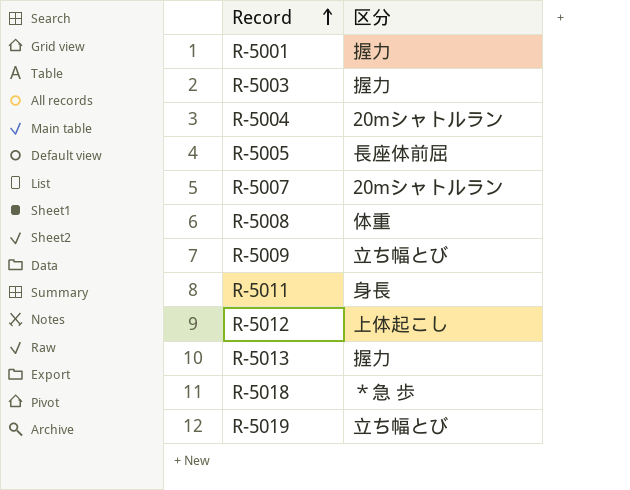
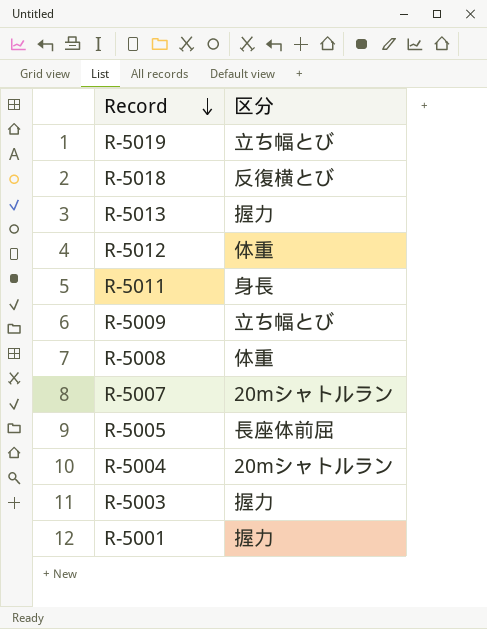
row order: Record ascending -> Record descending
R-5018 | 区分: ＊急 歩 -> 反復横とび
R-5012 | 区分: 上体起こし -> 体重

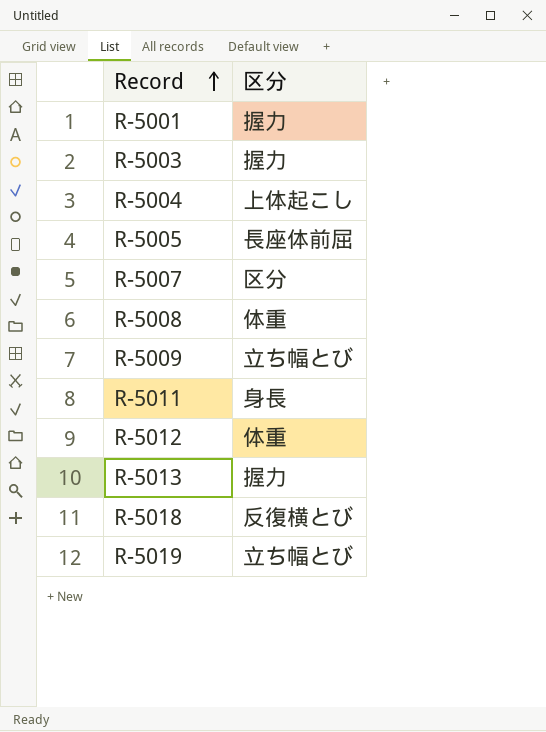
row order: Record descending -> Record ascending
R-5004 | 区分: 20mシャトルラン -> 上体起こし
R-5007 | 区分: 20mシャトルラン -> 区分

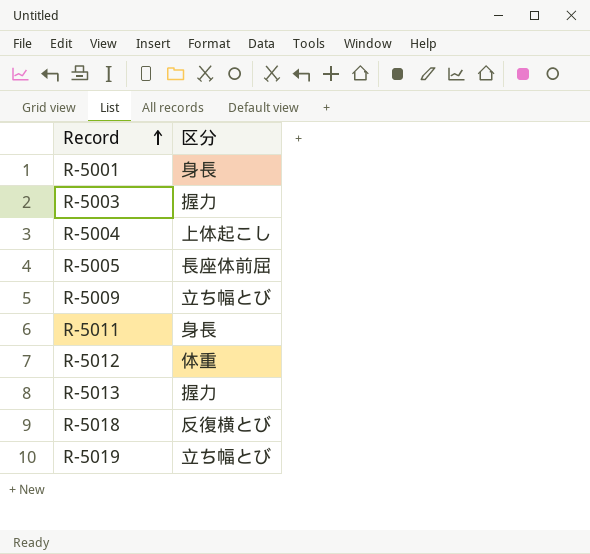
row R-5007: 区分 -> none
row R-5008: 体重 -> none
R-5001 | 区分: 握力 -> 身長

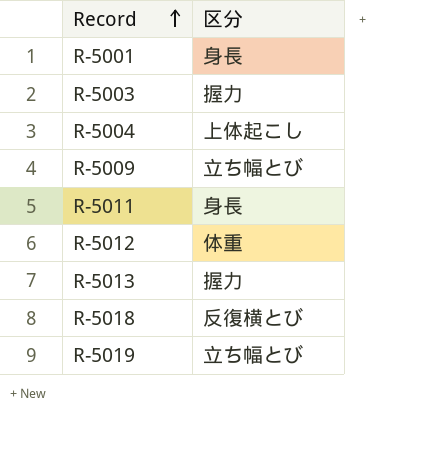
row R-5005: 長座体前屈 -> none

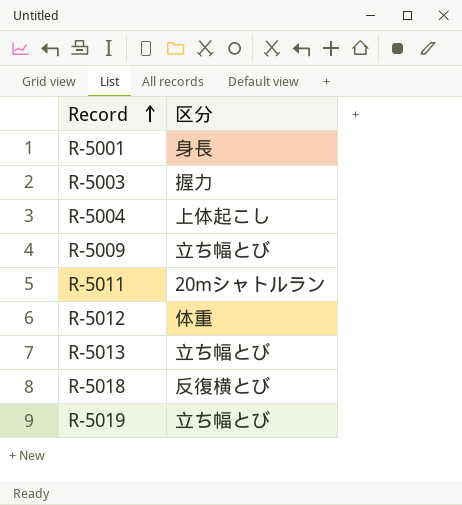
R-5011 | 区分: 身長 -> 20mシャトルラン
R-5013 | 区分: 握力 -> 立ち幅とび

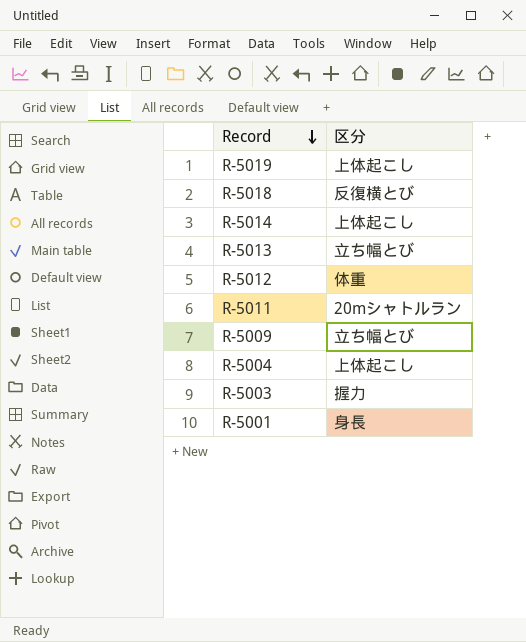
row order: Record ascending -> Record descending
R-5019 | 区分: 立ち幅とび -> 上体起こし
row R-5014: none -> 上体起こし

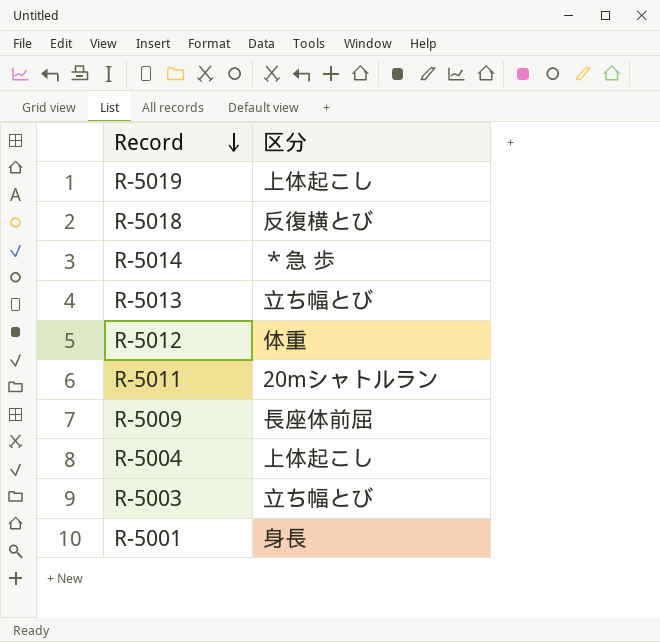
R-5014 | 区分: 上体起こし -> ＊急 歩
R-5009 | 区分: 立ち幅とび -> 長座体前屈
R-5003 | 区分: 握力 -> 立ち幅とび

